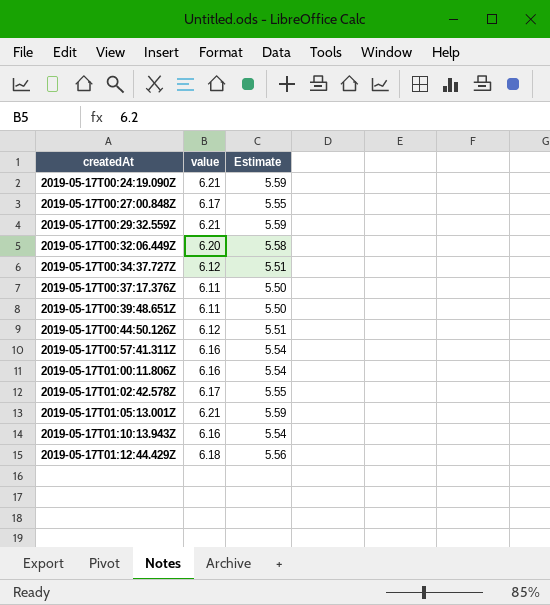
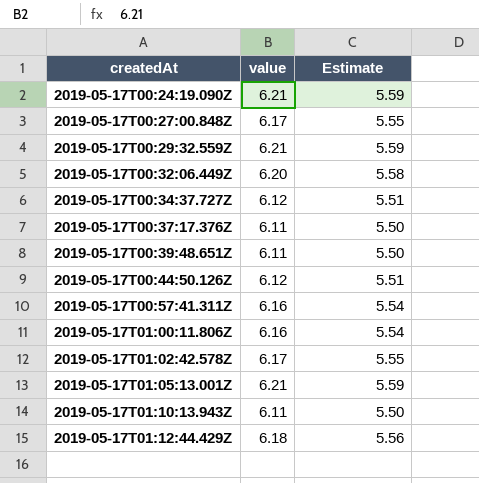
2019-05-17T01:10:13.943Z | value: 6.16 -> 6.11
2019-05-17T01:10:13.943Z | Estimate: 5.54 -> 5.50

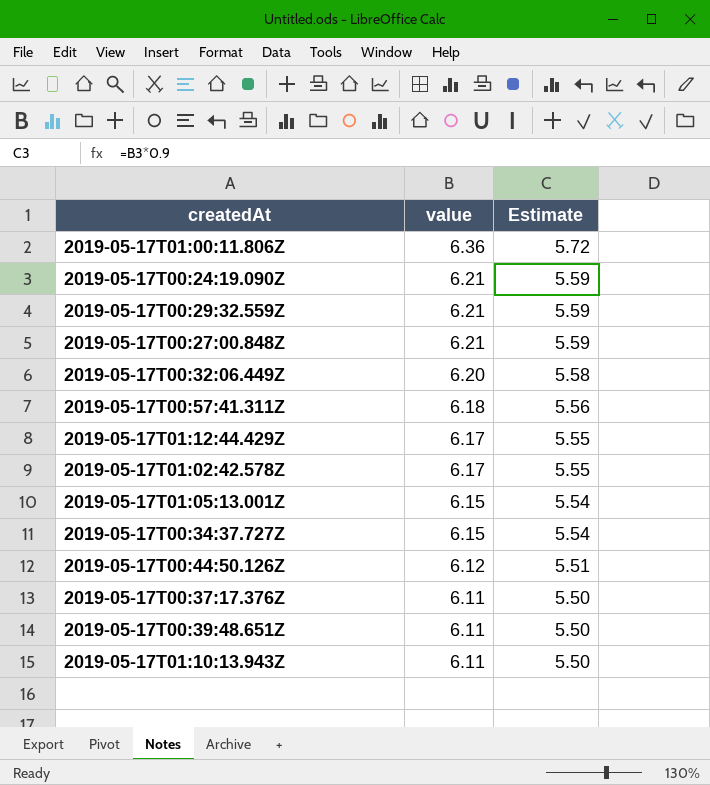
row order: createdAt ascending -> value descending
2019-05-17T01:00:11.806Z | value: 6.16 -> 6.36
2019-05-17T01:00:11.806Z | Estimate: 5.54 -> 5.72
2019-05-17T00:27:00.848Z | value: 6.17 -> 6.21
2019-05-17T00:27:00.848Z | Estimate: 5.55 -> 5.59
2019-05-17T00:57:41.311Z | value: 6.16 -> 6.18
2019-05-17T00:57:41.311Z | Estimate: 5.54 -> 5.56
2019-05-17T01:12:44.429Z | value: 6.18 -> 6.17
2019-05-17T01:12:44.429Z | Estimate: 5.56 -> 5.55
2019-05-17T01:05:13.001Z | value: 6.21 -> 6.15
2019-05-17T01:05:13.001Z | Estimate: 5.59 -> 5.54
2019-05-17T00:34:37.727Z | value: 6.12 -> 6.15
2019-05-17T00:34:37.727Z | Estimate: 5.51 -> 5.54

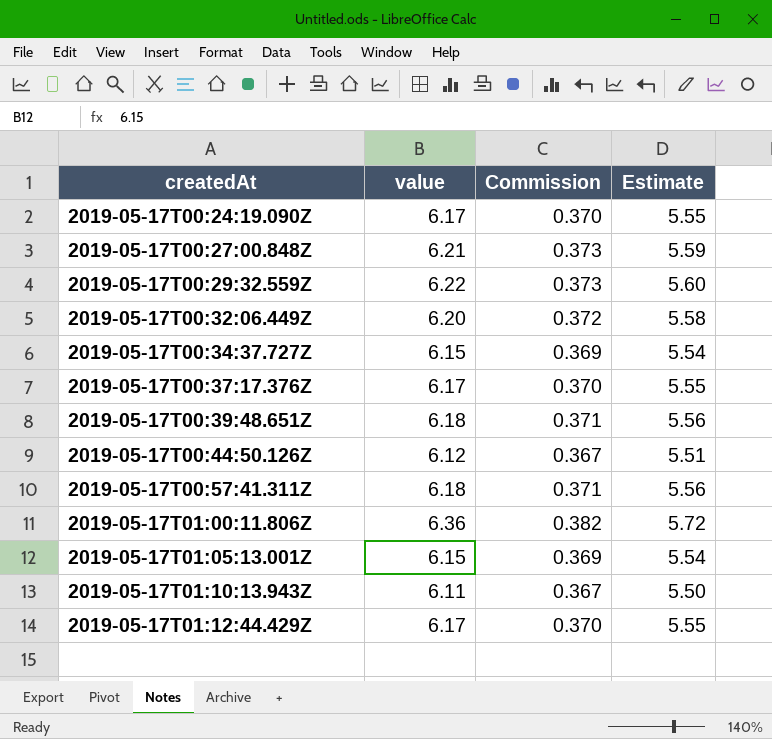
row order: value descending -> createdAt ascending
column Commission | formula: none -> [value] * 0.06
row 2019-05-17T01:02:42.578Z: 6.17 | 5.55 -> none
2019-05-17T00:24:19.090Z | value: 6.21 -> 6.17
2019-05-17T00:24:19.090Z | Estimate: 5.59 -> 5.55
2019-05-17T00:29:32.559Z | value: 6.21 -> 6.22
2019-05-17T00:29:32.559Z | Estimate: 5.59 -> 5.60
2019-05-17T00:37:17.376Z | value: 6.11 -> 6.17
2019-05-17T00:37:17.376Z | Estimate: 5.50 -> 5.55
2019-05-17T00:39:48.651Z | value: 6.11 -> 6.18
2019-05-17T00:39:48.651Z | Estimate: 5.50 -> 5.56

